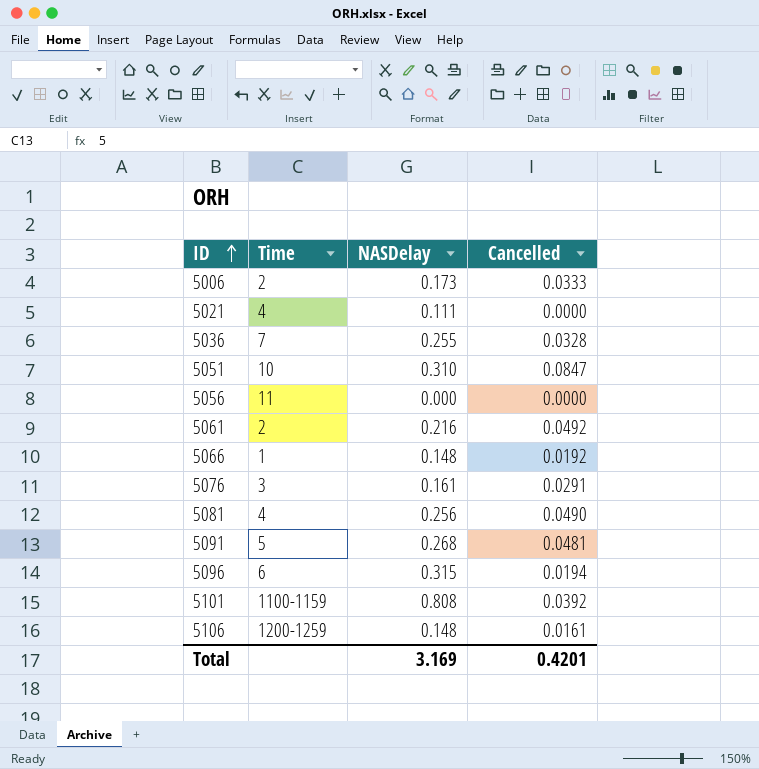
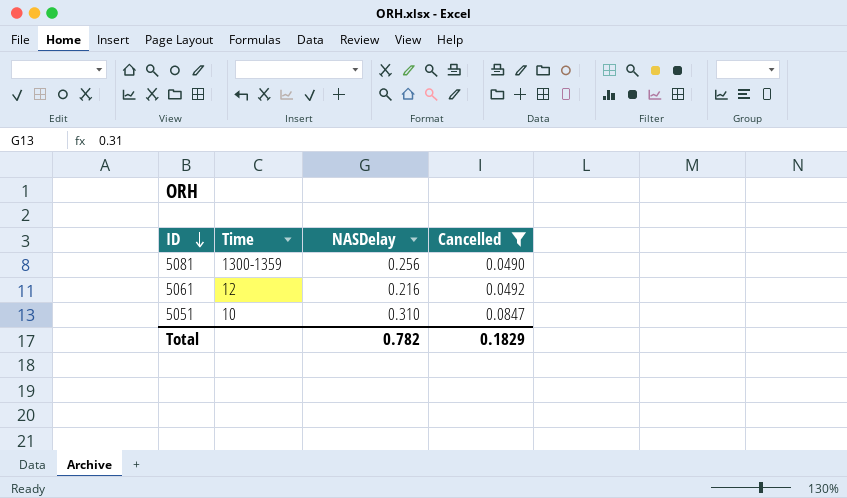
filter: none -> Cancelled >= 0.0490
row order: ID ascending -> ID descending
5081 | Time: 4 -> 1300-1359
5061 | Time: 2 -> 12
Total | NASDelay: 3.169 -> 0.782
Total | Cancelled: 0.4201 -> 0.1829

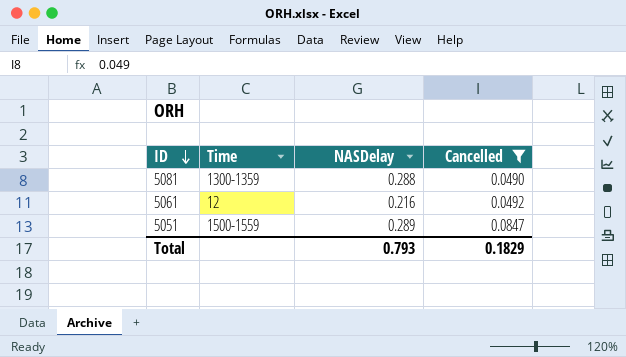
5081 | NASDelay: 0.256 -> 0.288
5051 | Time: 10 -> 1500-1559
5051 | NASDelay: 0.310 -> 0.289
Total | NASDelay: 0.782 -> 0.793

